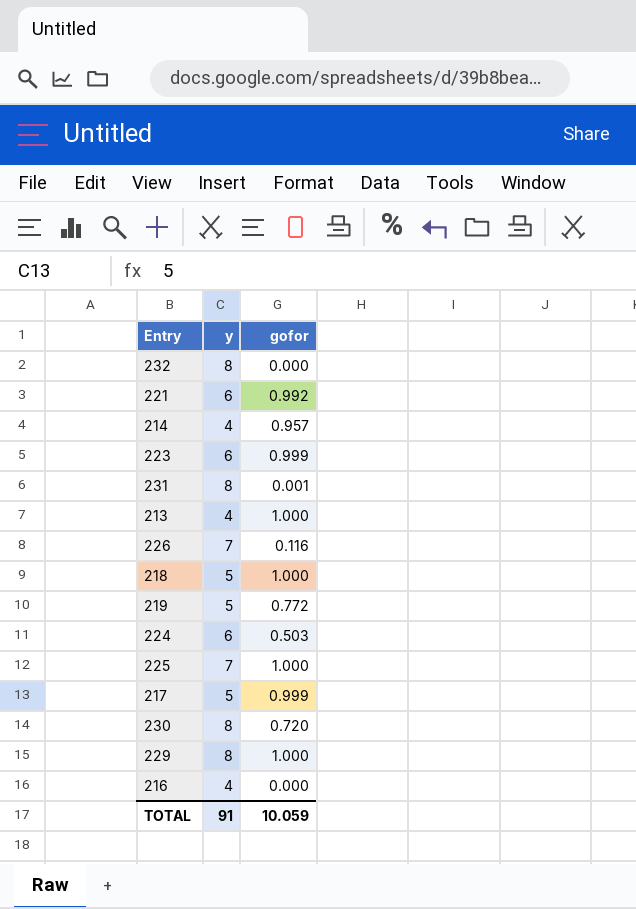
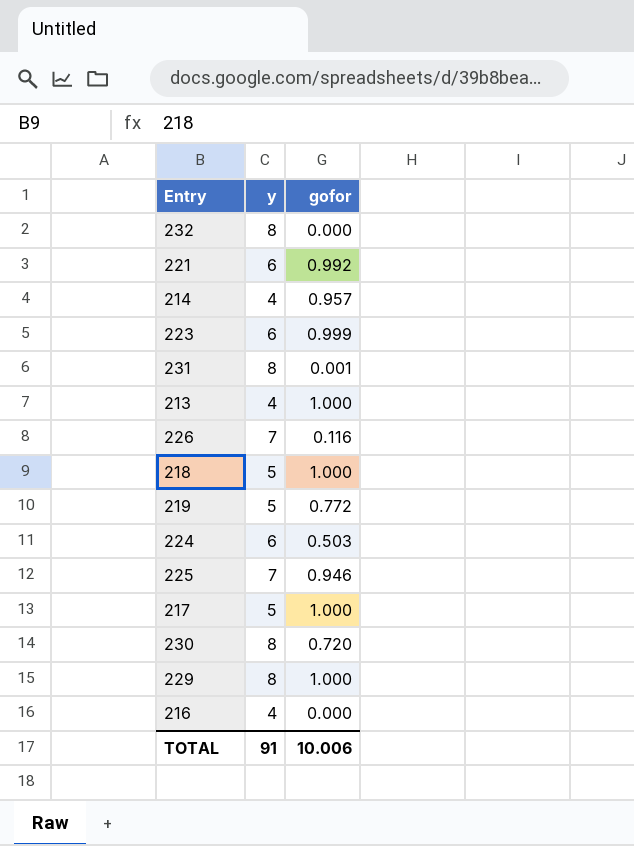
225 | gofor: 1.000 -> 0.946
217 | gofor: 0.999 -> 1.000
TOTAL | gofor: 10.059 -> 10.006

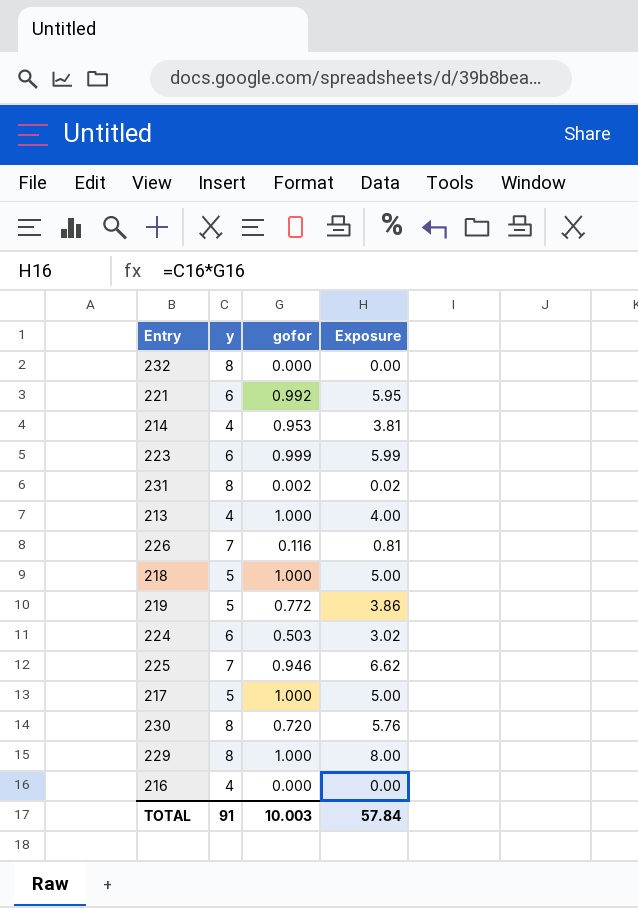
column Exposure | formula: none -> [y] * [gofor]
214 | gofor: 0.957 -> 0.953
231 | gofor: 0.001 -> 0.002
TOTAL | gofor: 10.006 -> 10.003

